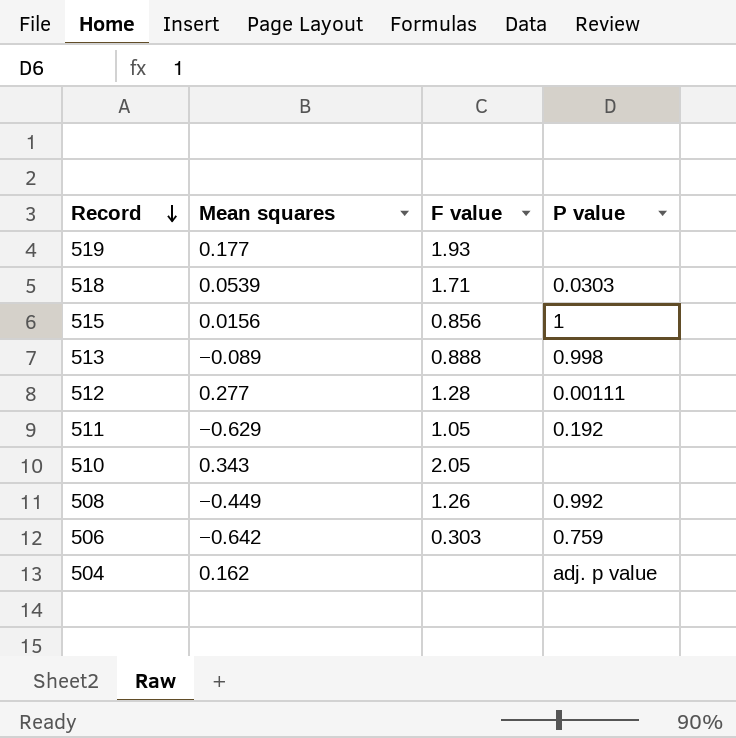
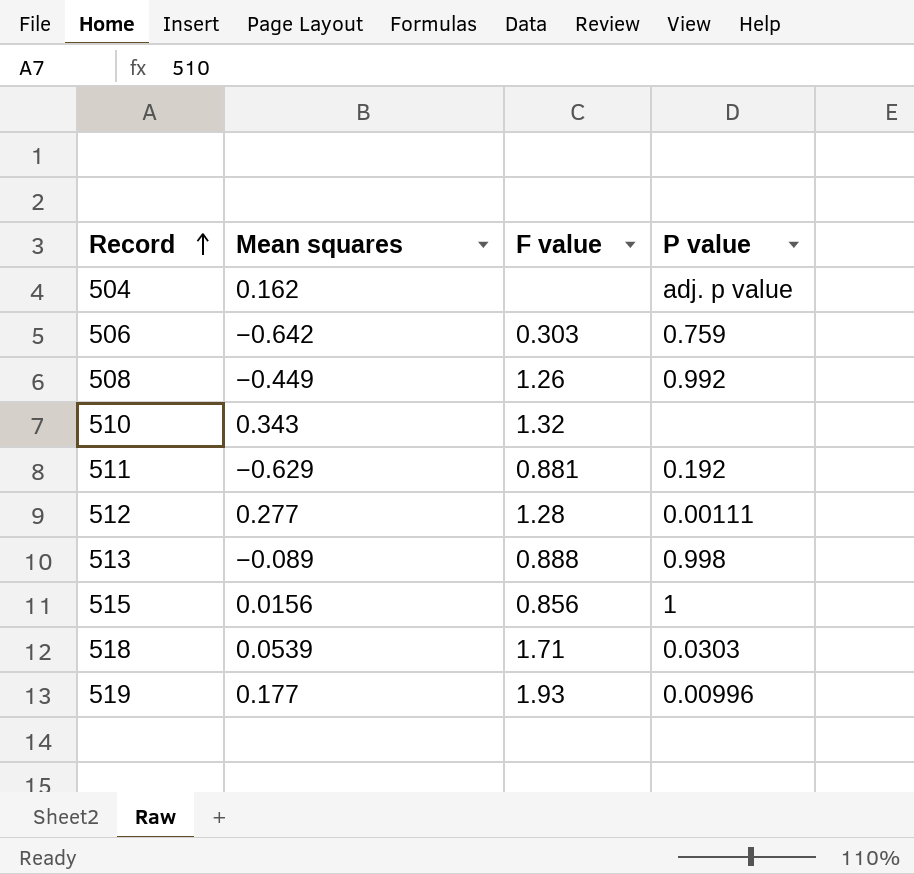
row order: Record descending -> Record ascending
510 | F value: 2.05 -> 1.32
511 | F value: 1.05 -> 0.881
519 | P value: none -> 0.00996

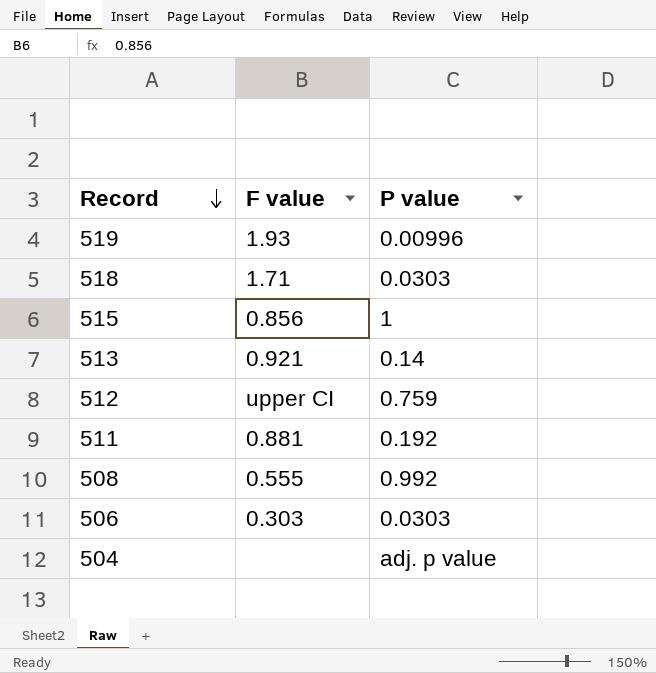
row order: Record ascending -> Record descending
column Mean squares | position: 2 -> none
row 510: 0.343 | 1.32 | none -> none
513 | F value: 0.888 -> 0.921
513 | P value: 0.998 -> 0.14
512 | F value: 1.28 -> upper CI
512 | P value: 0.00111 -> 0.759
508 | F value: 1.26 -> 0.555
506 | P value: 0.759 -> 0.0303

